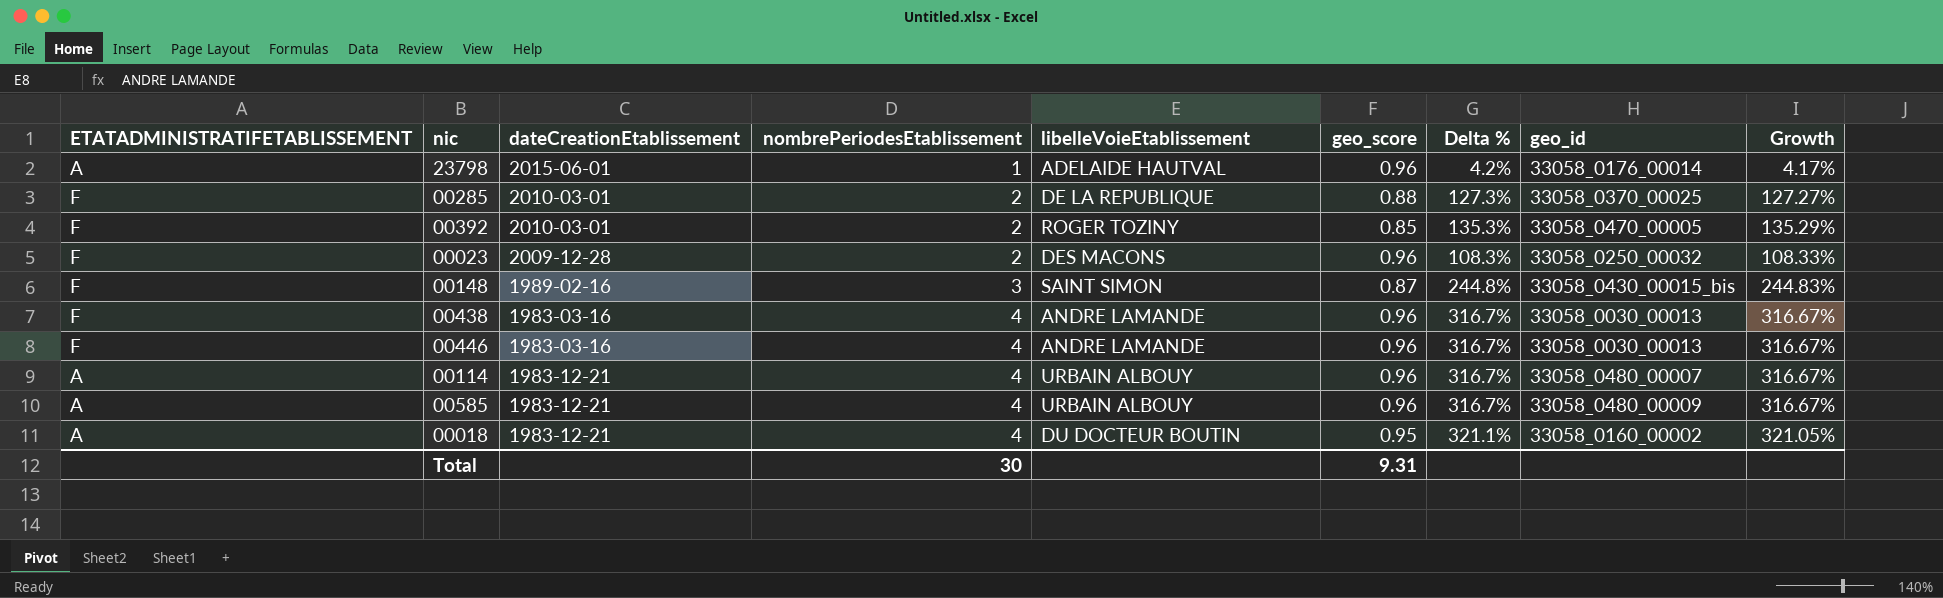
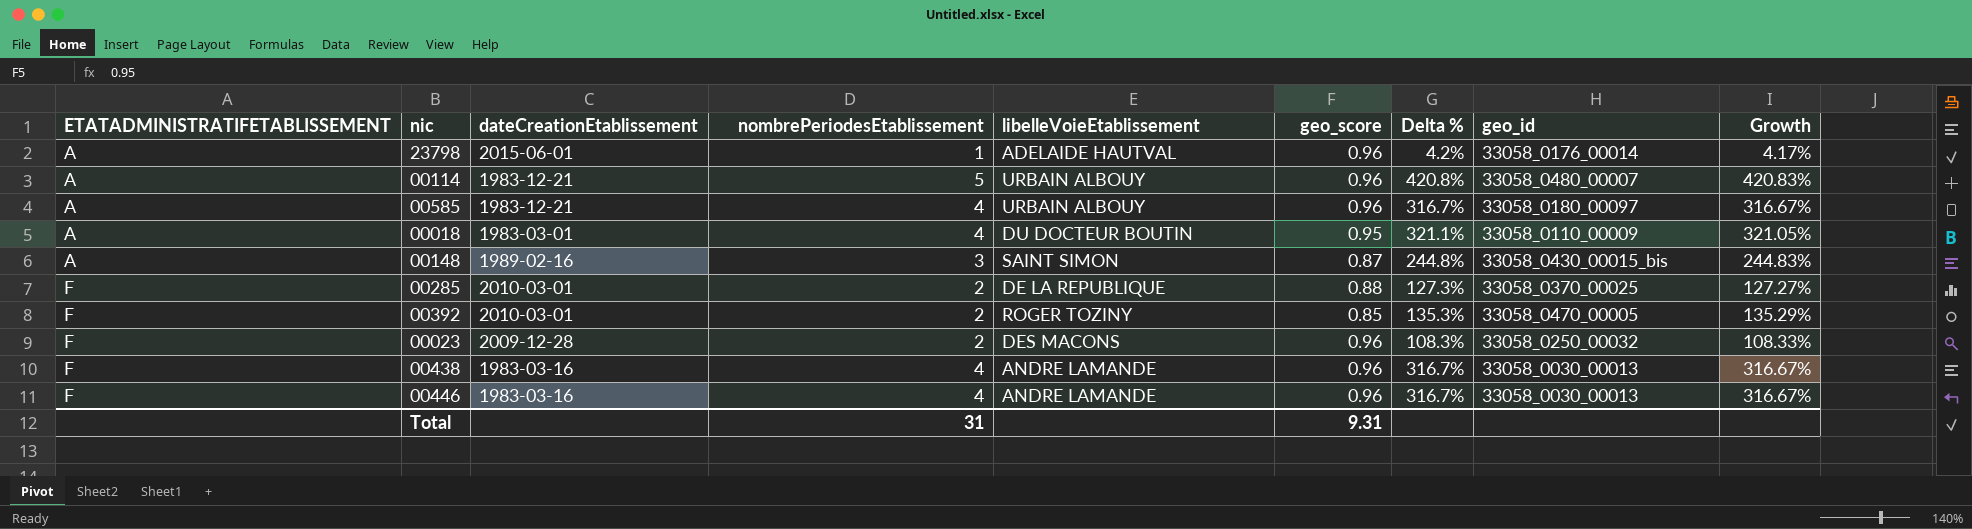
row order: nombrePeriodesEtablissement ascending -> ETATADMINISTRATIFETABLISSEMENT ascending
00114 | nombrePeriodesEtablissement: 4 -> 5
00114 | Delta %: 316.7% -> 420.8%
00114 | Growth: 316.67% -> 420.83%
00585 | geo_id: 33058_0480_00009 -> 33058_0180_00097
00018 | dateCreationEtablissement: 1983-12-21 -> 1983-03-01
00018 | geo_id: 33058_0160_00002 -> 33058_0110_00009
00148 | ETATADMINISTRATIFETABLISSEMENT: F -> A
Total | nombrePeriodesEtablissement: 30 -> 31

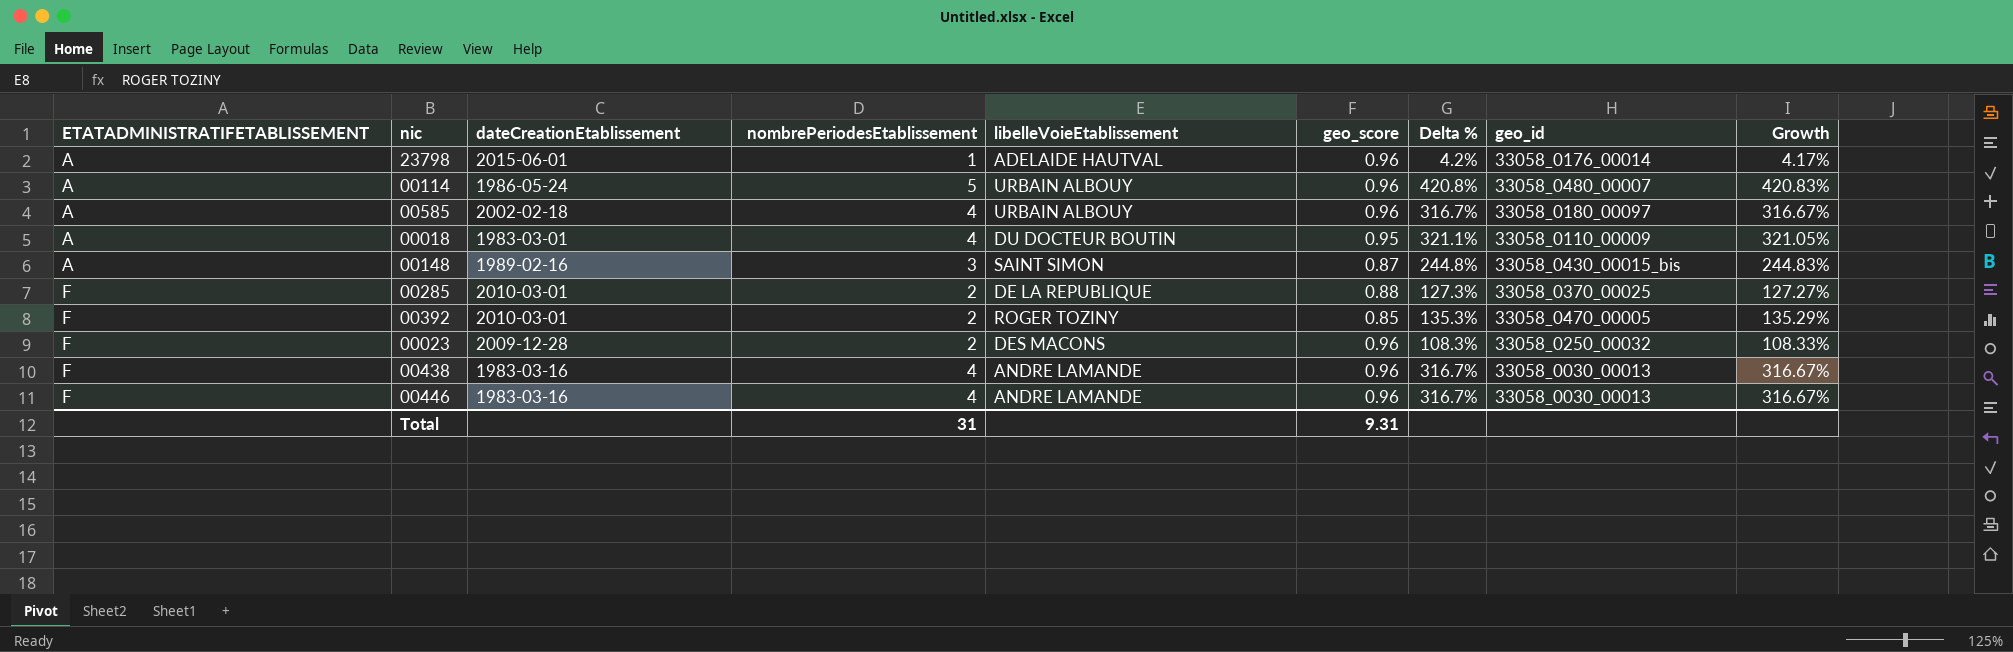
00114 | dateCreationEtablissement: 1983-12-21 -> 1986-05-24
00585 | dateCreationEtablissement: 1983-12-21 -> 2002-02-18

